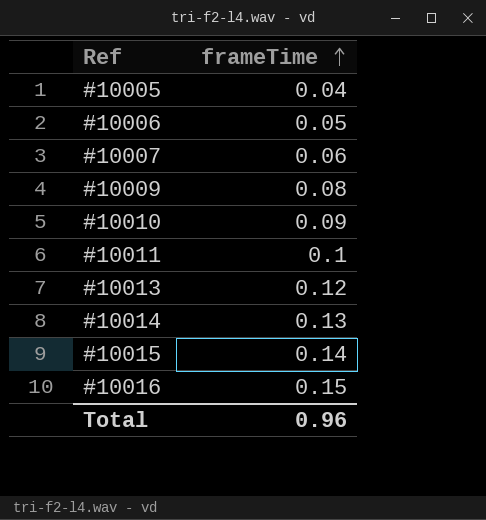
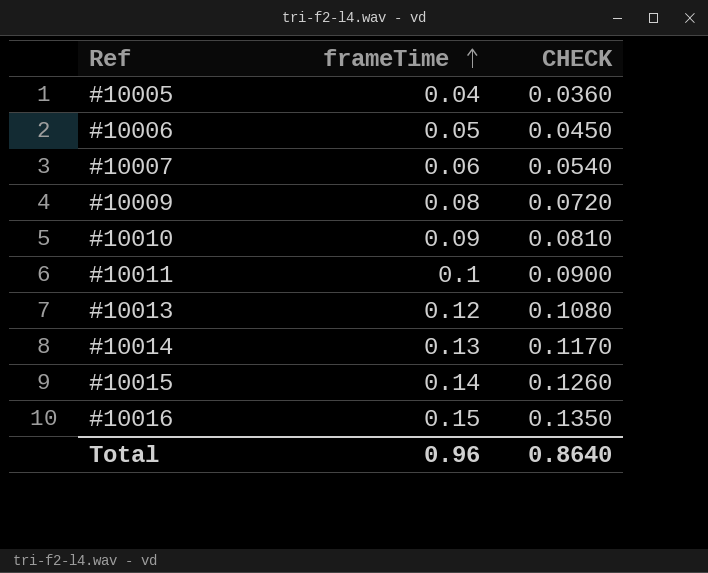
column CHECK | formula: none -> [frameTime] * 0.9

